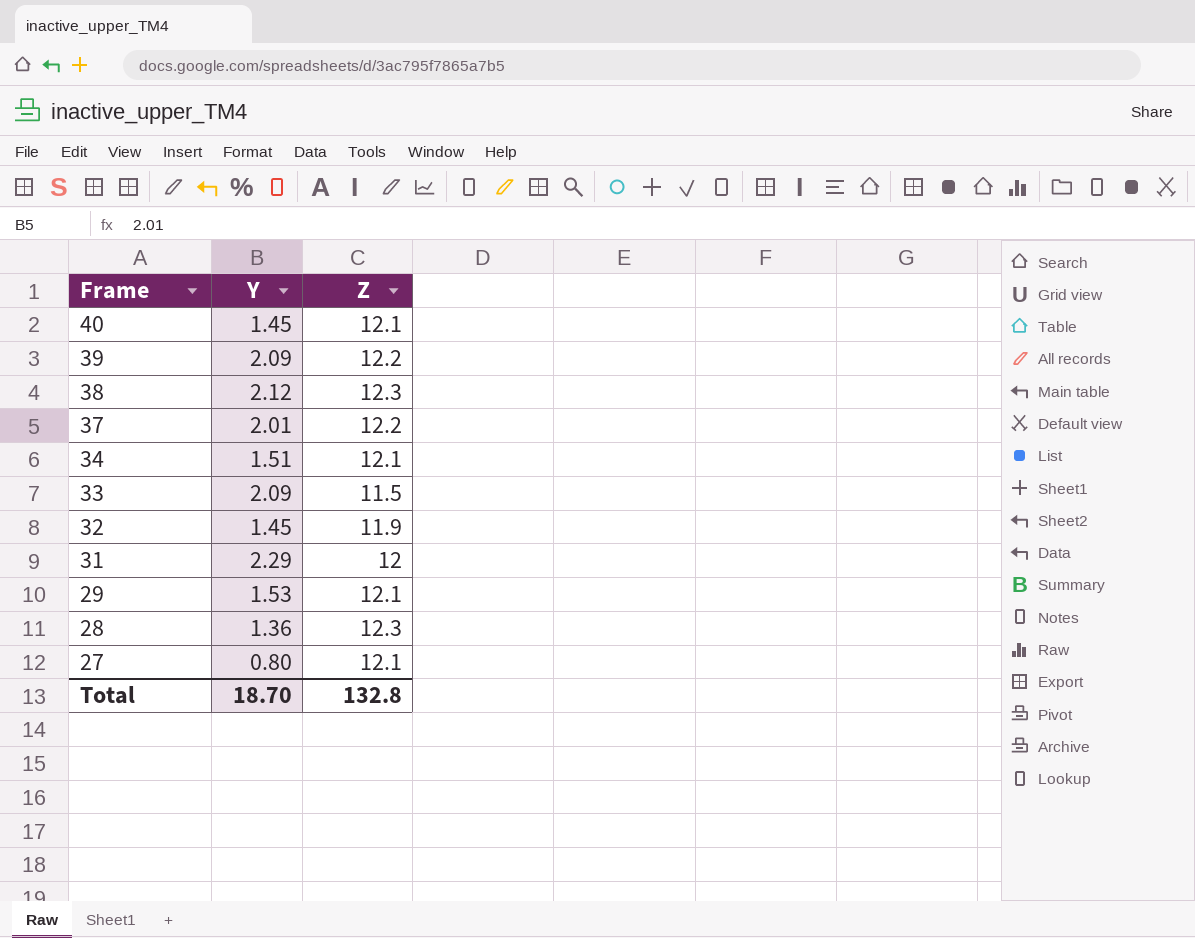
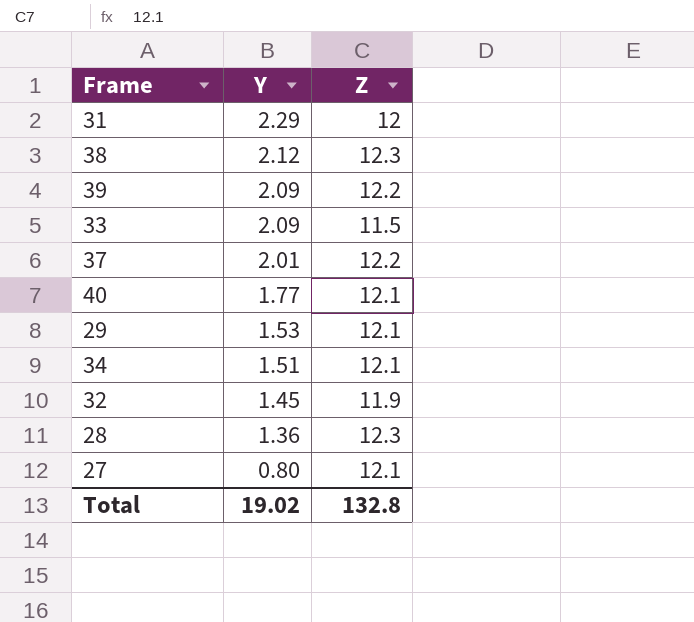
row order: Frame descending -> Y descending
40 | Y: 1.45 -> 1.77
Total | Y: 18.70 -> 19.02

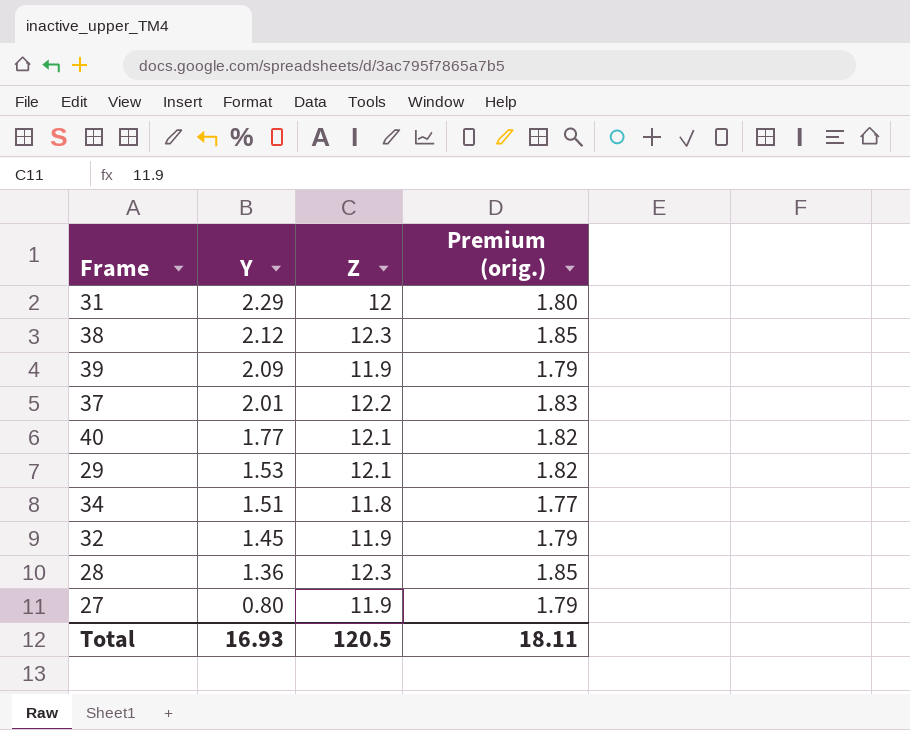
column Premium (orig.) | formula: none -> [Z] * 0.15
row 33: 2.09 | 11.5 -> none
39 | Z: 12.2 -> 11.9
34 | Z: 12.1 -> 11.8
27 | Z: 12.1 -> 11.9
Total | Y: 19.02 -> 16.93
Total | Z: 132.8 -> 120.5

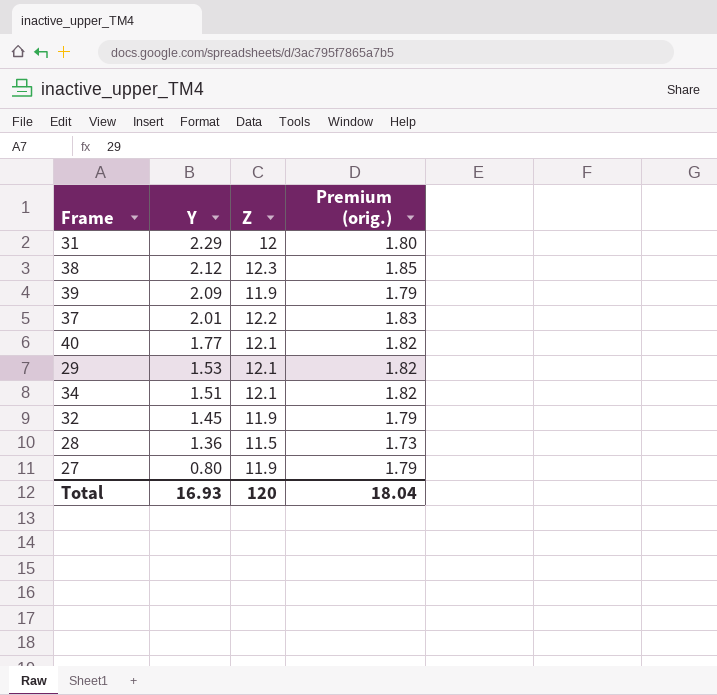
34 | Z: 11.8 -> 12.1
34 | Premium (orig.): 1.77 -> 1.82
28 | Z: 12.3 -> 11.5
28 | Premium (orig.): 1.85 -> 1.73
Total | Z: 120.5 -> 120
Total | Premium (orig.): 18.11 -> 18.04

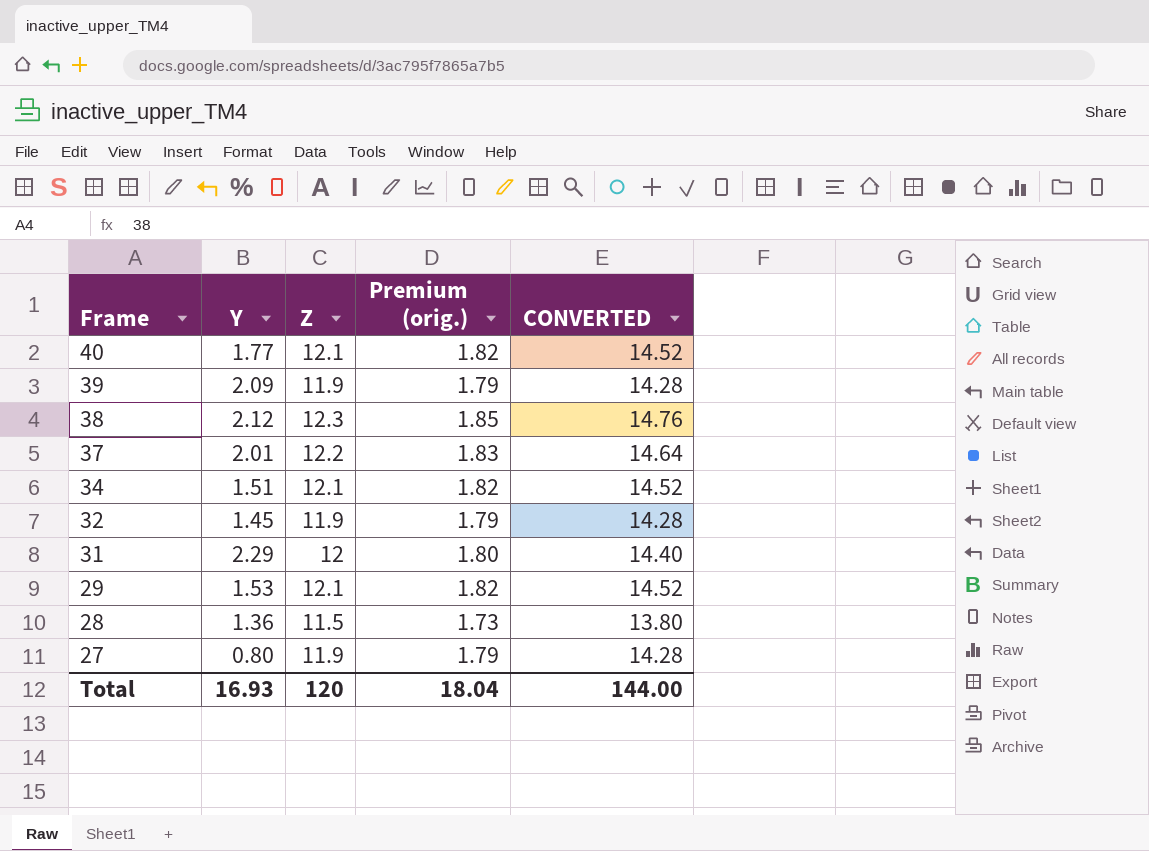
row order: Y descending -> Frame descending
column CONVERTED | formula: none -> [Z] * 1.2

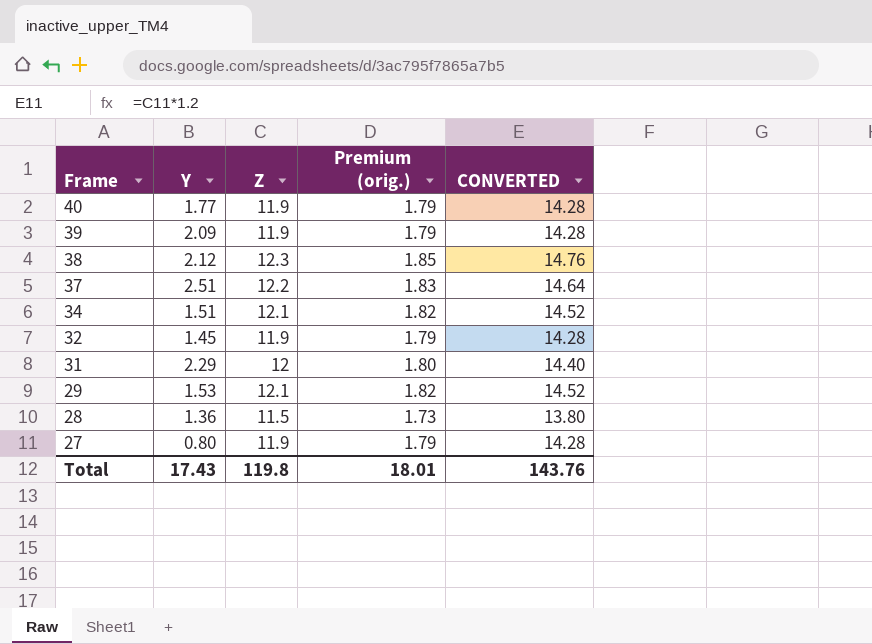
40 | Z: 12.1 -> 11.9
40 | Premium (orig.): 1.82 -> 1.79
40 | CONVERTED: 14.52 -> 14.28
37 | Y: 2.01 -> 2.51
Total | Y: 16.93 -> 17.43
Total | Z: 120 -> 119.8
Total | Premium (orig.): 18.04 -> 18.01
Total | CONVERTED: 144.00 -> 143.76

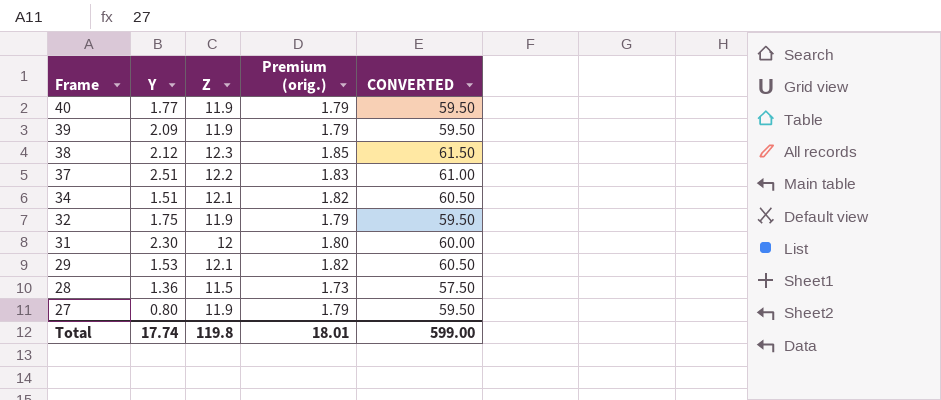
column CONVERTED | formula: [Z] * 1.2 -> [Z] * 5
32 | Y: 1.45 -> 1.75
31 | Y: 2.29 -> 2.30
Total | Y: 17.43 -> 17.74
Total | CONVERTED: 143.76 -> 599.00

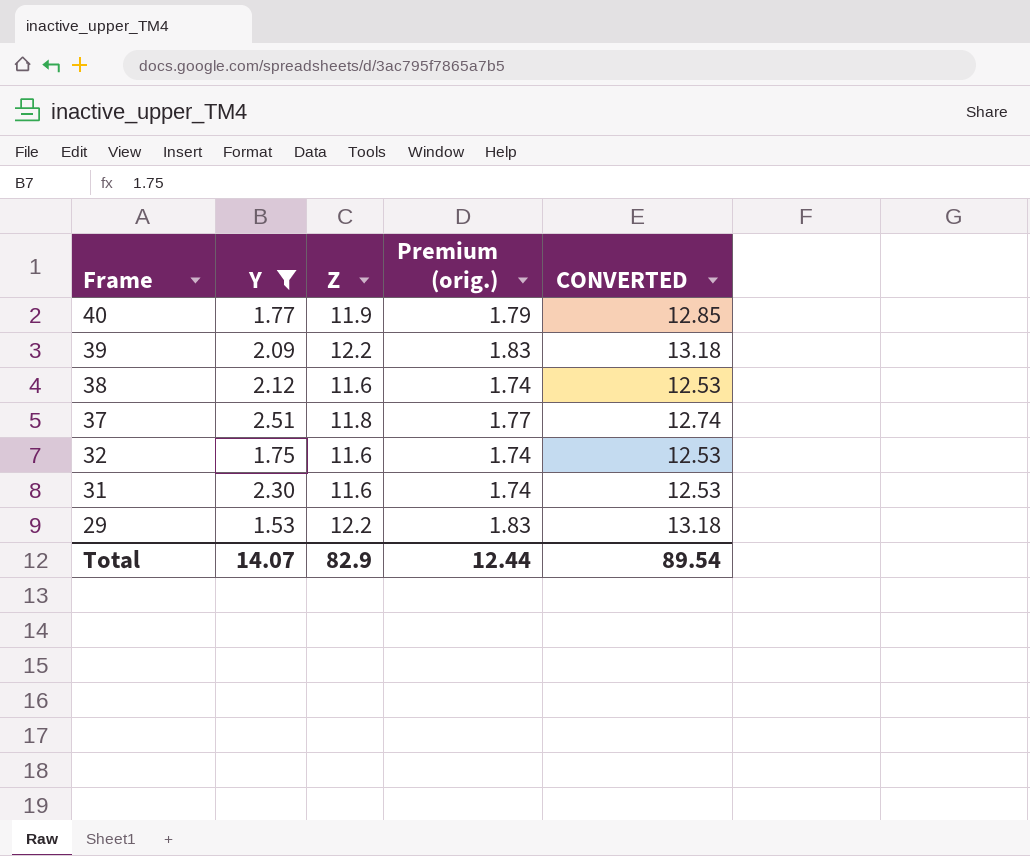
filter: none -> Y >= 1.53
column CONVERTED | formula: [Z] * 5 -> [Z] * 1.08
39 | Z: 11.9 -> 12.2
39 | Premium (orig.): 1.79 -> 1.83
38 | Z: 12.3 -> 11.6
38 | Premium (orig.): 1.85 -> 1.74
37 | Z: 12.2 -> 11.8
37 | Premium (orig.): 1.83 -> 1.77
32 | Z: 11.9 -> 11.6
32 | Premium (orig.): 1.79 -> 1.74
31 | Z: 12 -> 11.6
31 | Premium (orig.): 1.80 -> 1.74
29 | Z: 12.1 -> 12.2
29 | Premium (orig.): 1.82 -> 1.83
Total | Y: 17.74 -> 14.07
Total | Z: 119.8 -> 82.9
Total | Premium (orig.): 18.01 -> 12.44
Total | CONVERTED: 599.00 -> 89.54

